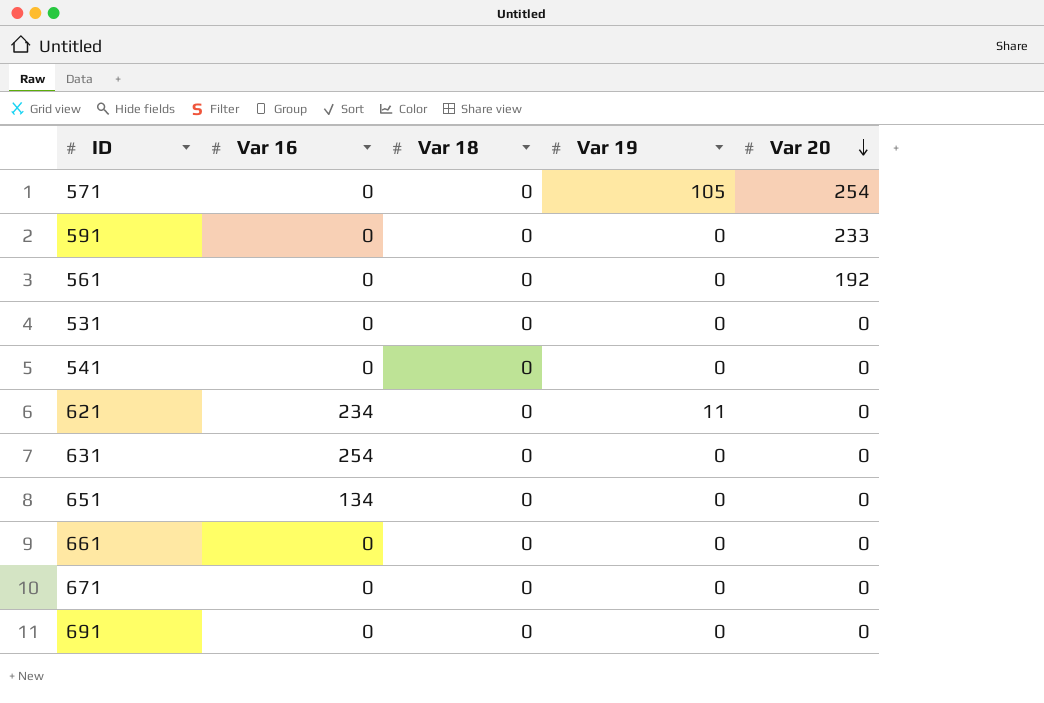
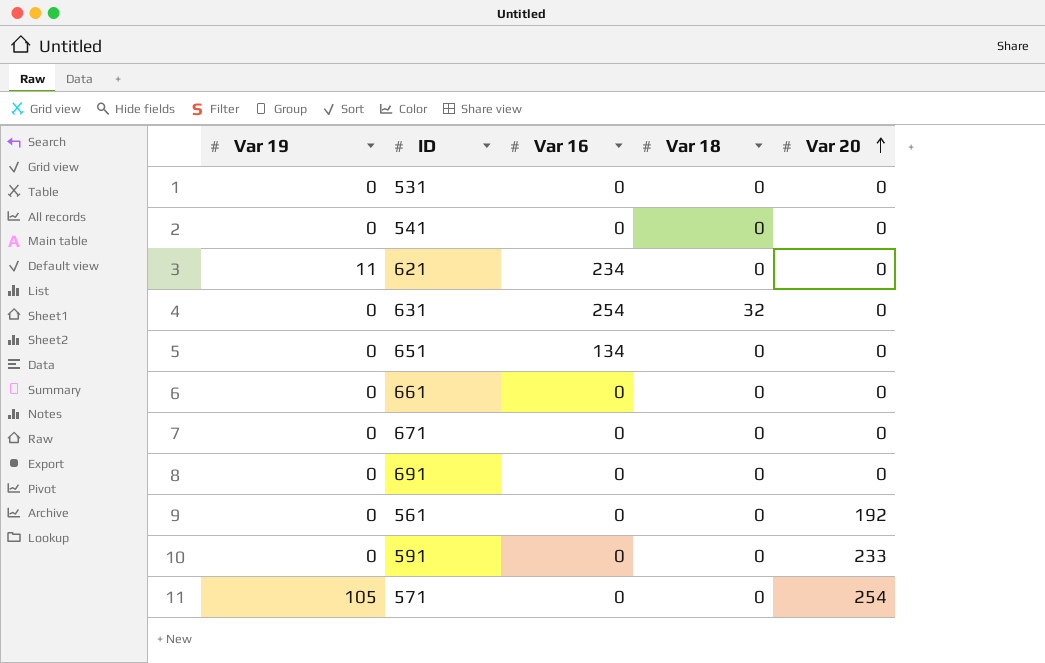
row order: Var 20 descending -> Var 20 ascending
column Var 19 | position: 4 -> 1
631 | Var 18: 0 -> 32

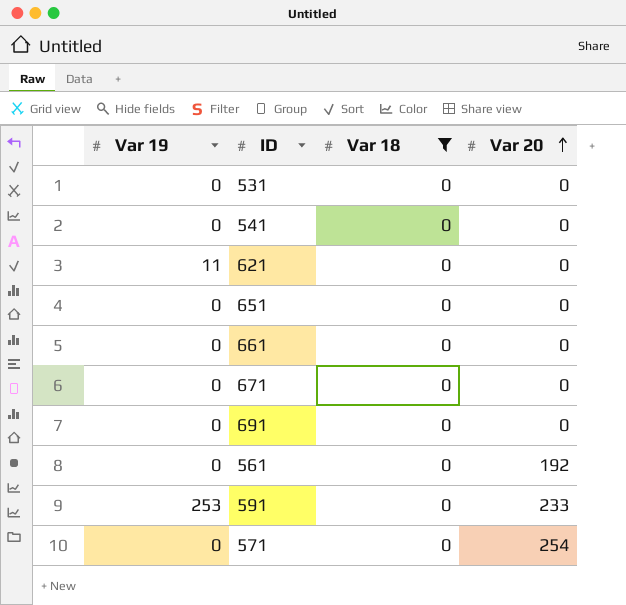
filter: none -> Var 18 = 0
column Var 16 | position: 3 -> none
591 | Var 19: 0 -> 253
571 | Var 19: 105 -> 0

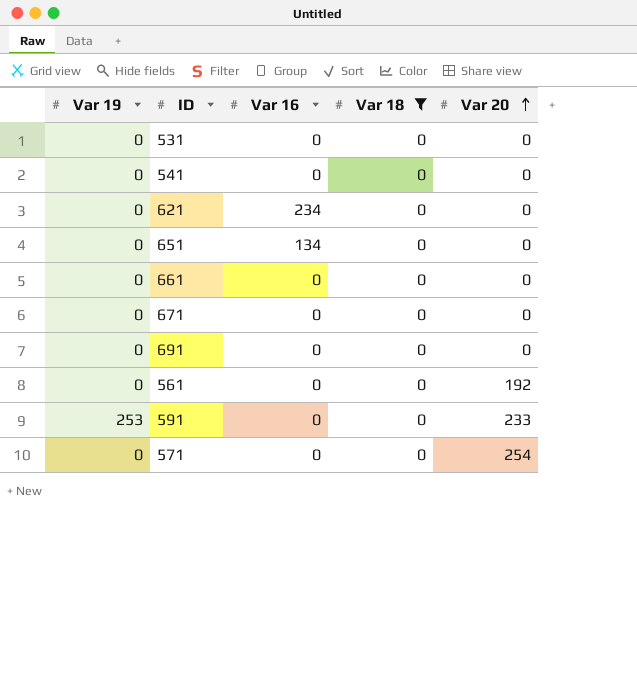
column Var 16 | position: none -> 3
621 | Var 19: 11 -> 0

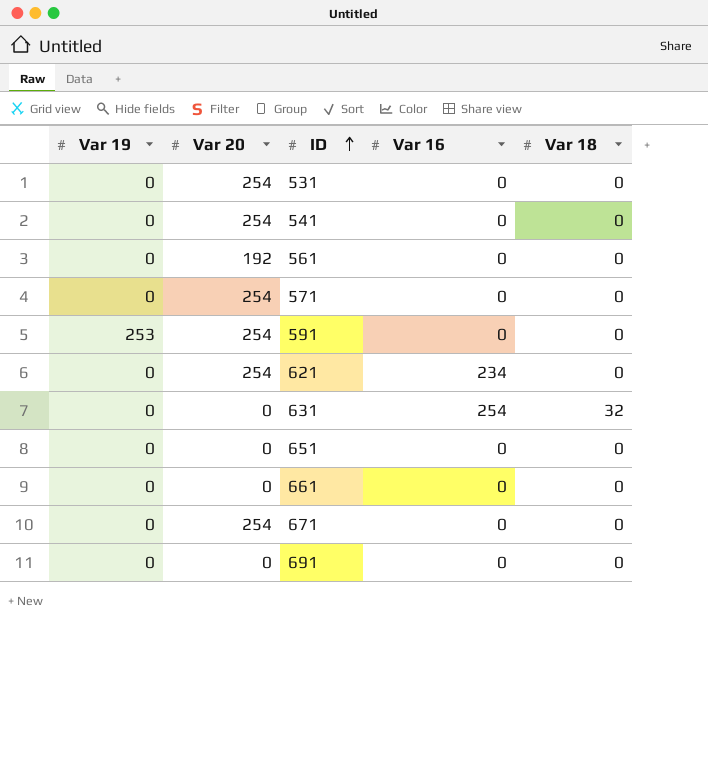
filter: Var 18 = 0 -> none
row order: Var 20 ascending -> ID ascending
column Var 20 | position: 5 -> 2
531 | Var 20: 0 -> 254
541 | Var 20: 0 -> 254
591 | Var 20: 233 -> 254
621 | Var 20: 0 -> 254
651 | Var 16: 134 -> 0
671 | Var 20: 0 -> 254

